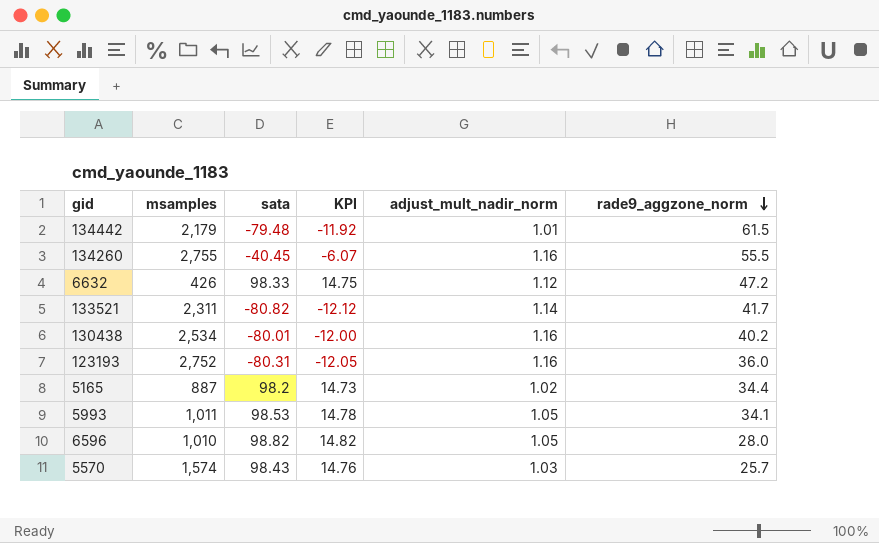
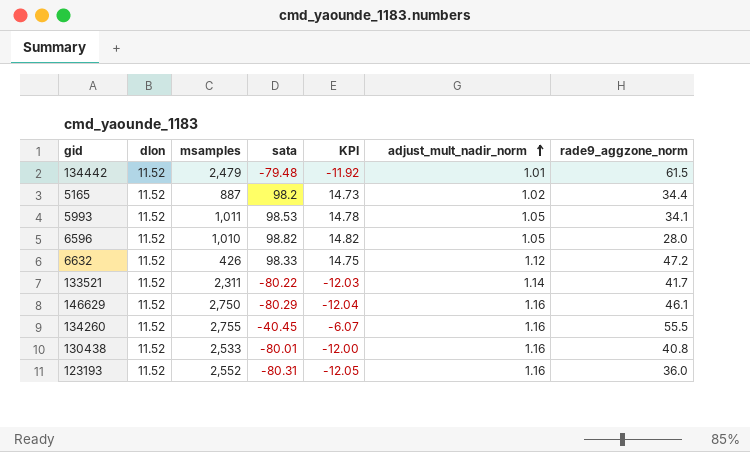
row order: rade9_aggzone_norm descending -> adjust_mult_nadir_norm ascending
column dlon | position: none -> 2
row 5570: 1,574 | 98.43 | 14.76 | 1.03 | 25.7 -> none
134442 | msamples: 2,179 -> 2,479
133521 | sata: -80.82 -> -80.22
133521 | KPI: -12.12 -> -12.03
row 146629: none -> 11.52 | 2,750 | -80.29 | -12.04 | 1.16 | 46.1
130438 | msamples: 2,534 -> 2,533
130438 | rade9_aggzone_norm: 40.2 -> 40.8
123193 | msamples: 2,752 -> 2,552

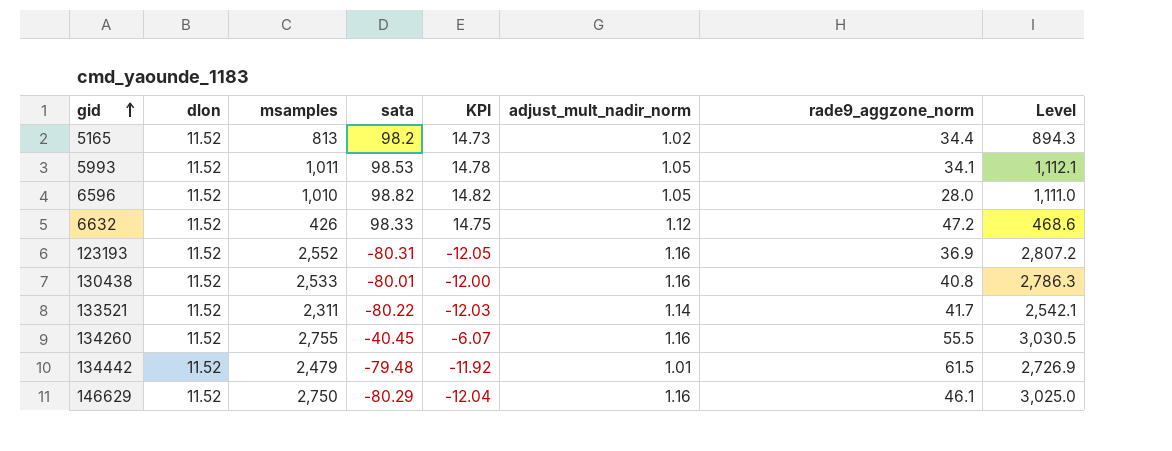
row order: adjust_mult_nadir_norm ascending -> gid ascending
column Level | formula: none -> [msamples] * 1.1
5165 | msamples: 887 -> 813
123193 | rade9_aggzone_norm: 36.0 -> 36.9

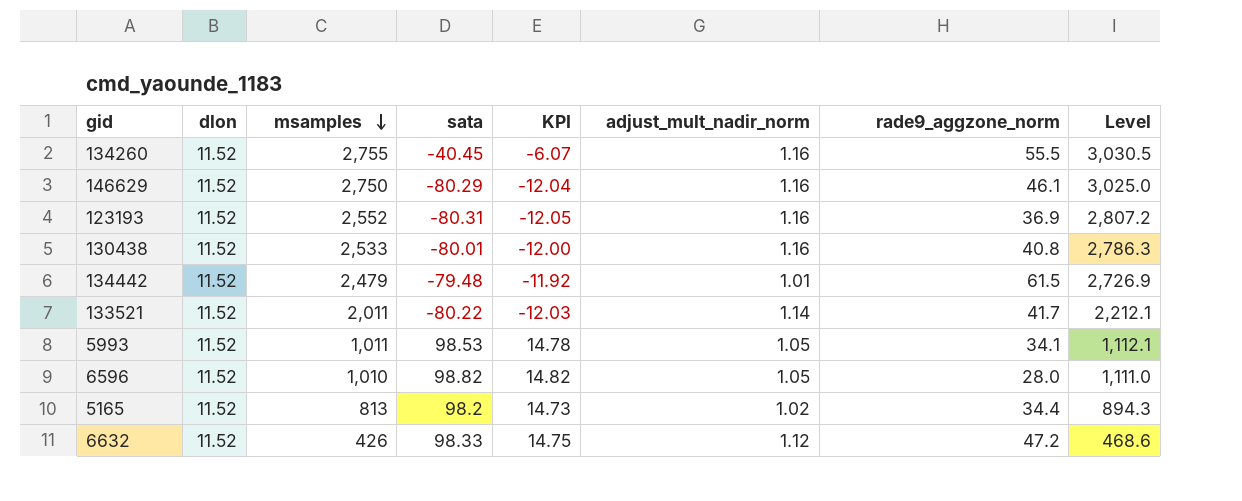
row order: gid ascending -> msamples descending
133521 | msamples: 2,311 -> 2,011
133521 | Level: 2,542.1 -> 2,212.1

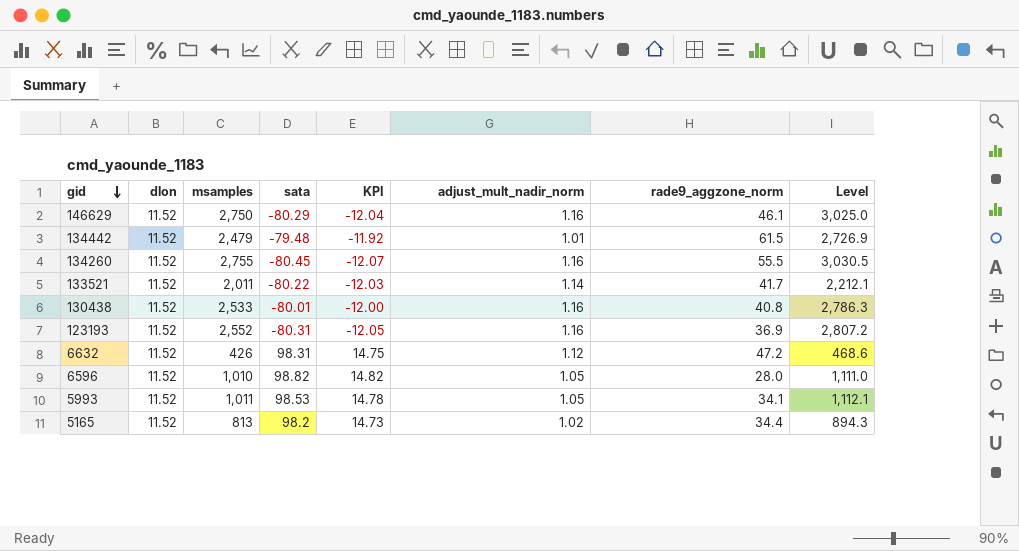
row order: msamples descending -> gid descending
134260 | sata: -40.45 -> -80.45
134260 | KPI: -6.07 -> -12.07
6632 | sata: 98.33 -> 98.31

